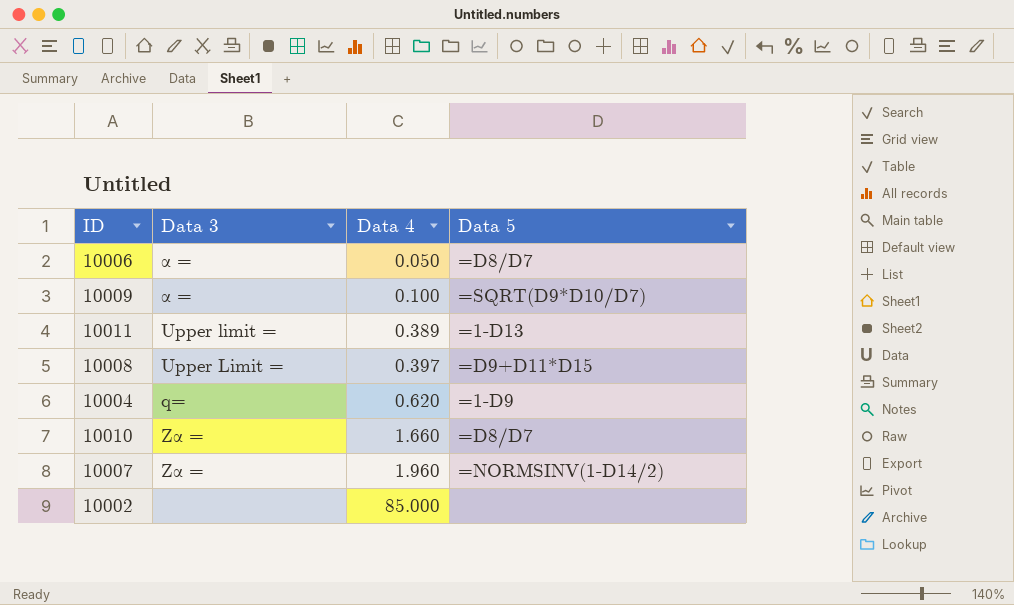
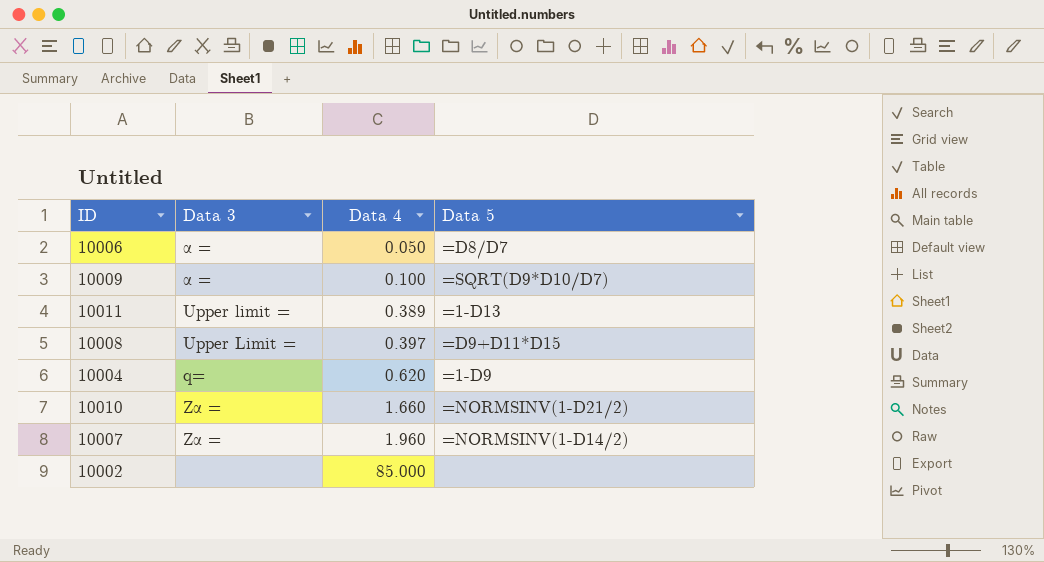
10010 | Data 5: =D8/D7 -> =NORMSINV(1-D21/2)

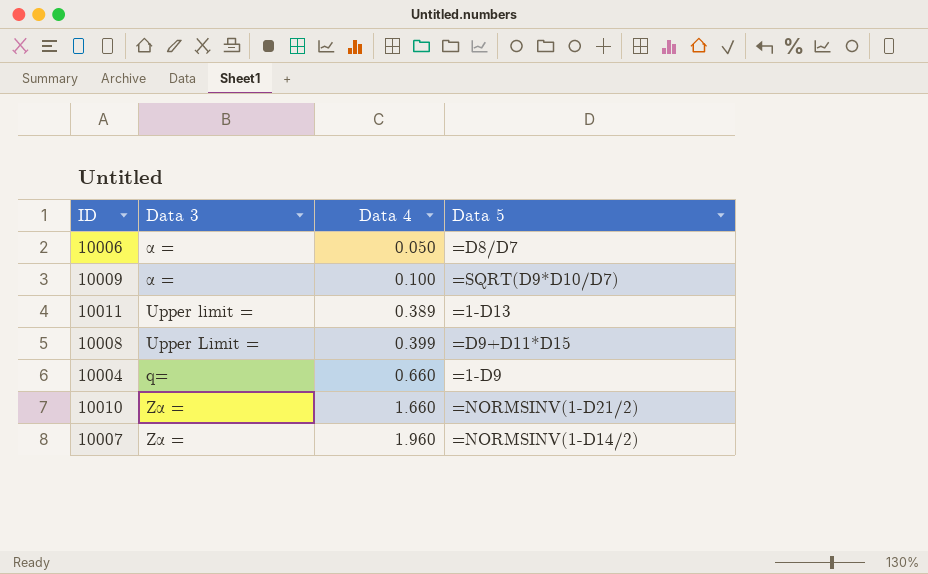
row 10002: none | 85.000 | none -> none
10008 | Data 4: 0.397 -> 0.399
10004 | Data 4: 0.620 -> 0.660

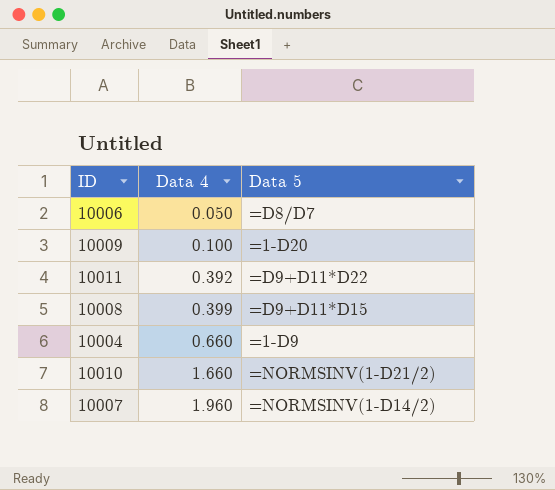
column Data 3 | position: 2 -> none
10009 | Data 5: =SQRT(D9*D10/D7) -> =1-D20
10011 | Data 4: 0.389 -> 0.392
10011 | Data 5: =1-D13 -> =D9+D11*D22

